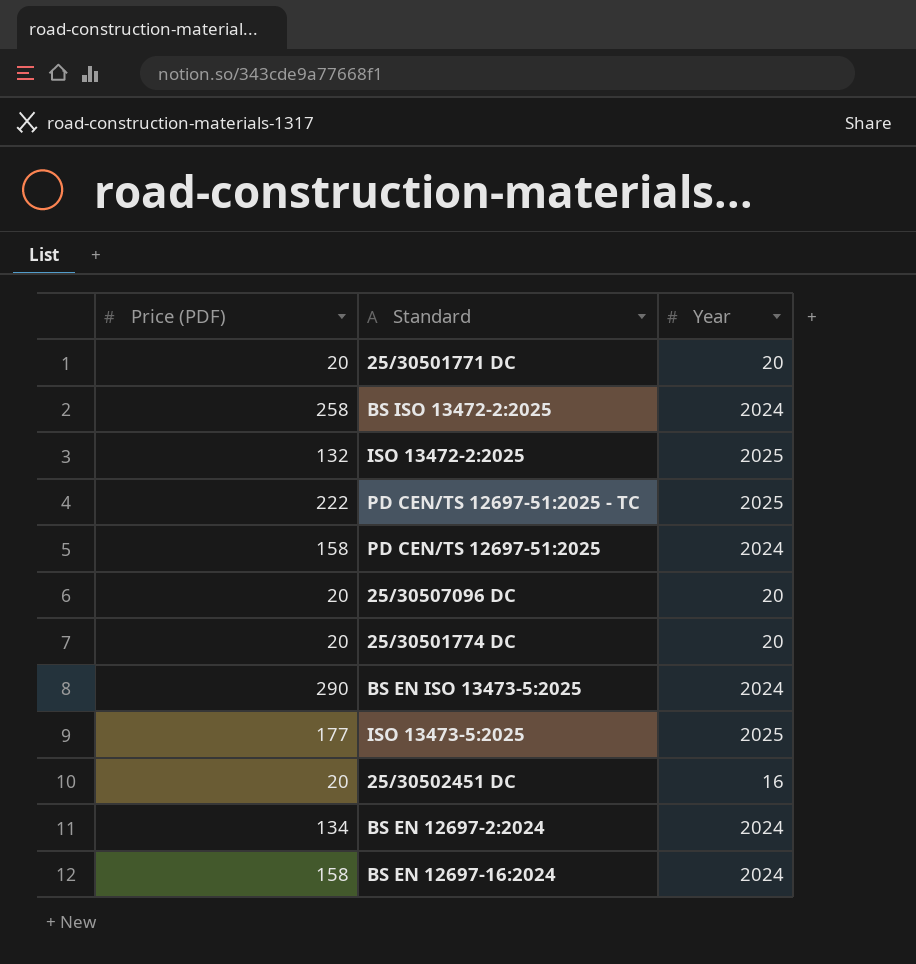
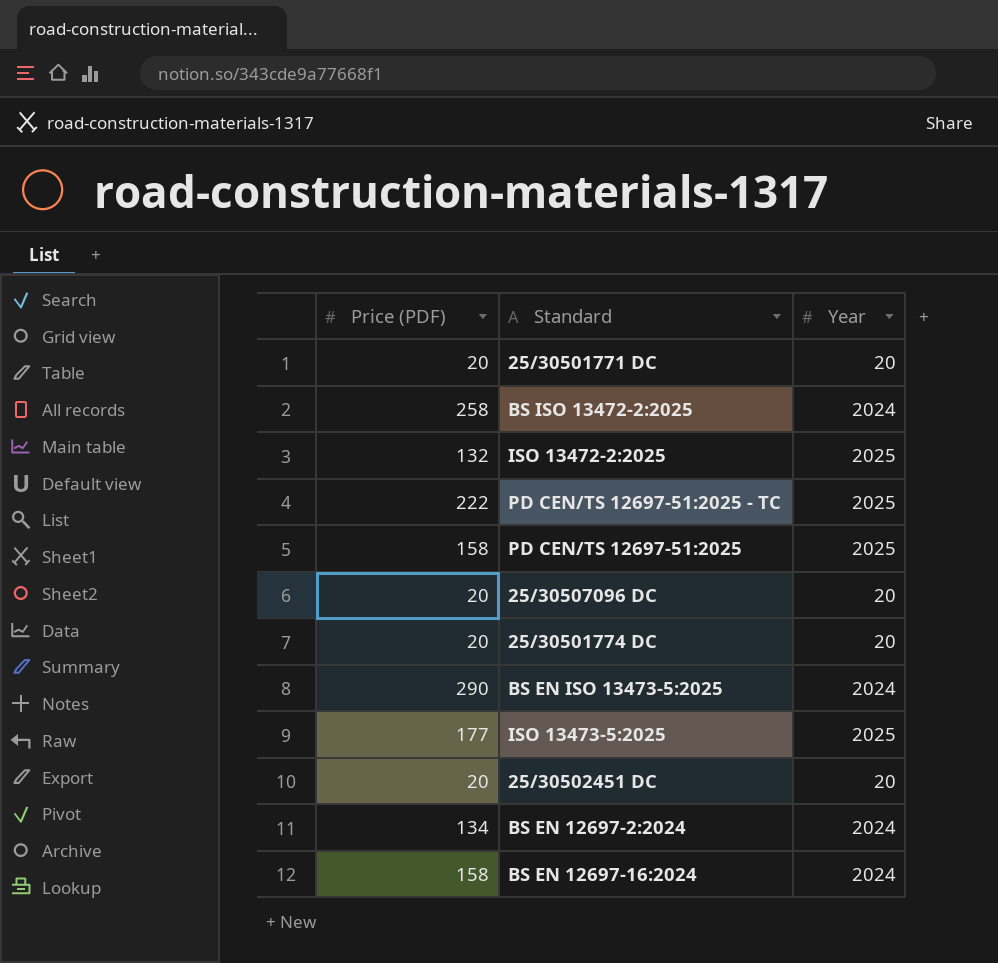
PD CEN/TS 12697-51:2025 | Year: 2024 -> 2025
25/30502451 DC | Year: 16 -> 20

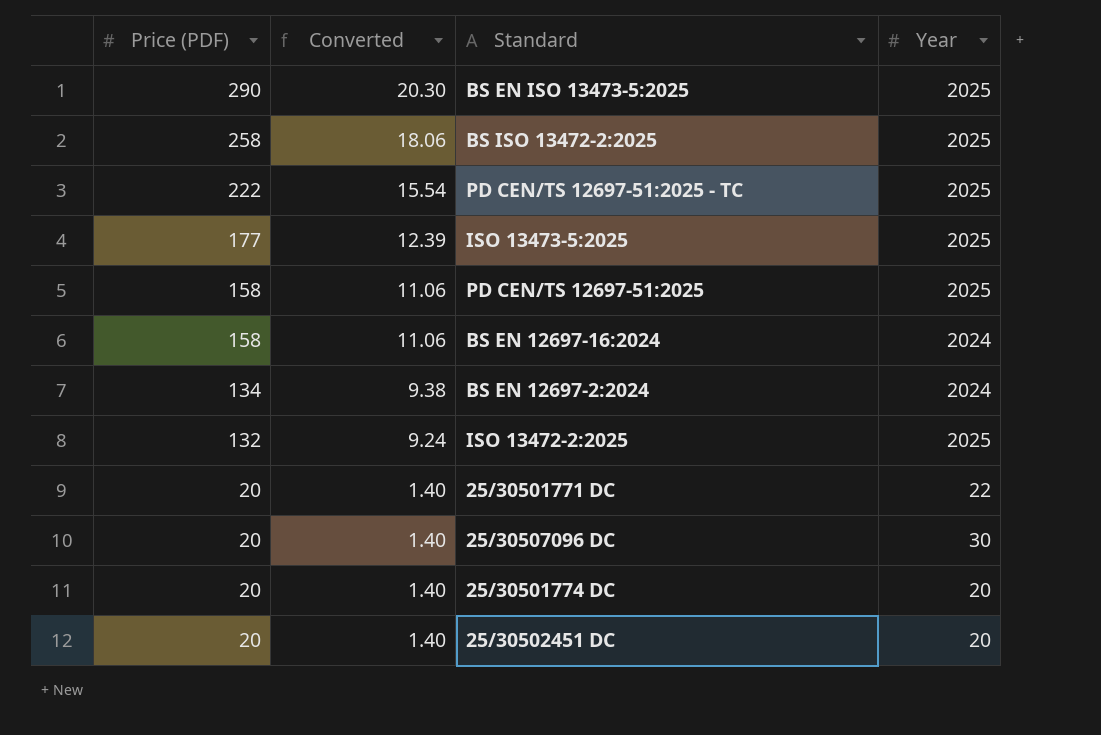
row order: none -> Price (PDF) descending
column Converted | formula: none -> [Price (PDF)] * 0.07
BS EN ISO 13473-5:2025 | Year: 2024 -> 2025
BS ISO 13472-2:2025 | Year: 2024 -> 2025
25/30501771 DC | Year: 20 -> 22
25/30507096 DC | Year: 20 -> 30

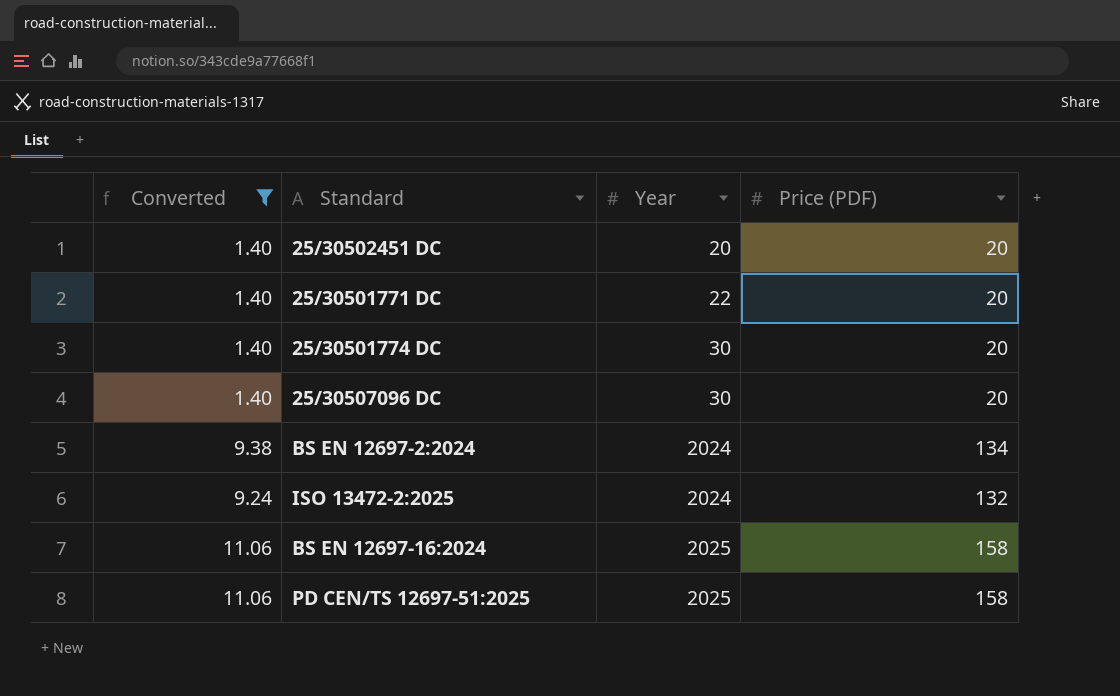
filter: none -> Converted <= 11.06
row order: Price (PDF) descending -> Year ascending
column Price (PDF) | position: 1 -> 4
25/30501774 DC | Year: 20 -> 30
ISO 13472-2:2025 | Year: 2025 -> 2024
BS EN 12697-16:2024 | Year: 2024 -> 2025

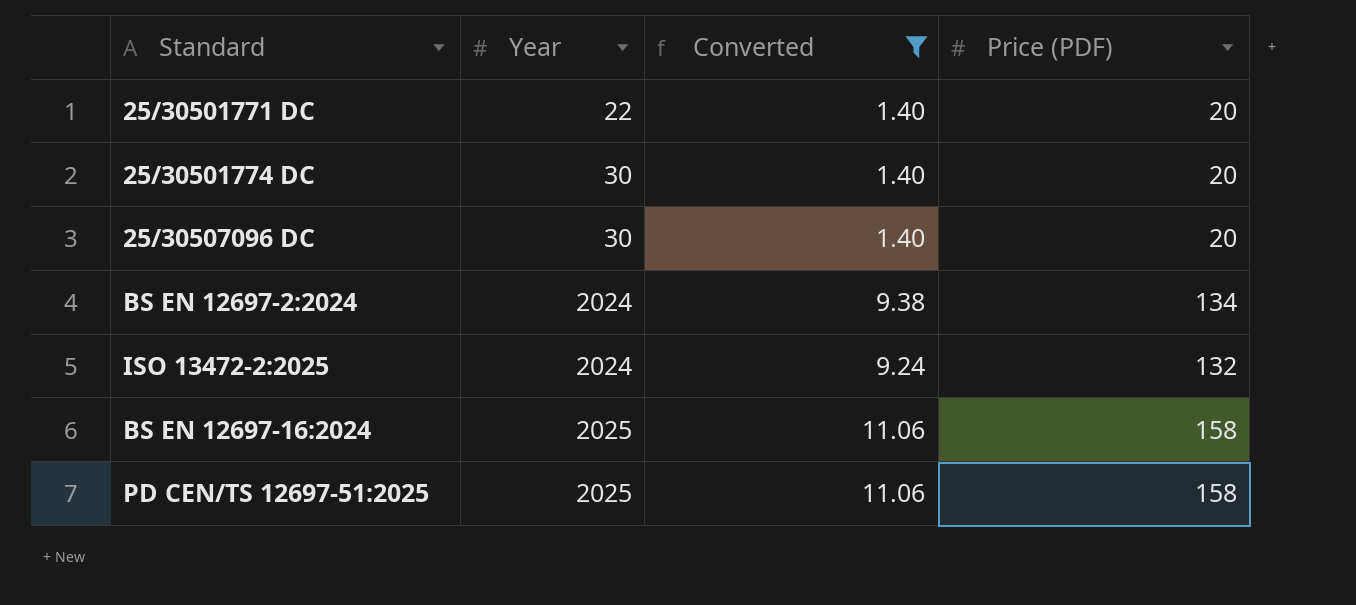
column Converted | position: 1 -> 3
row 25/30502451 DC: 1.40 | 20 | 20 -> none

